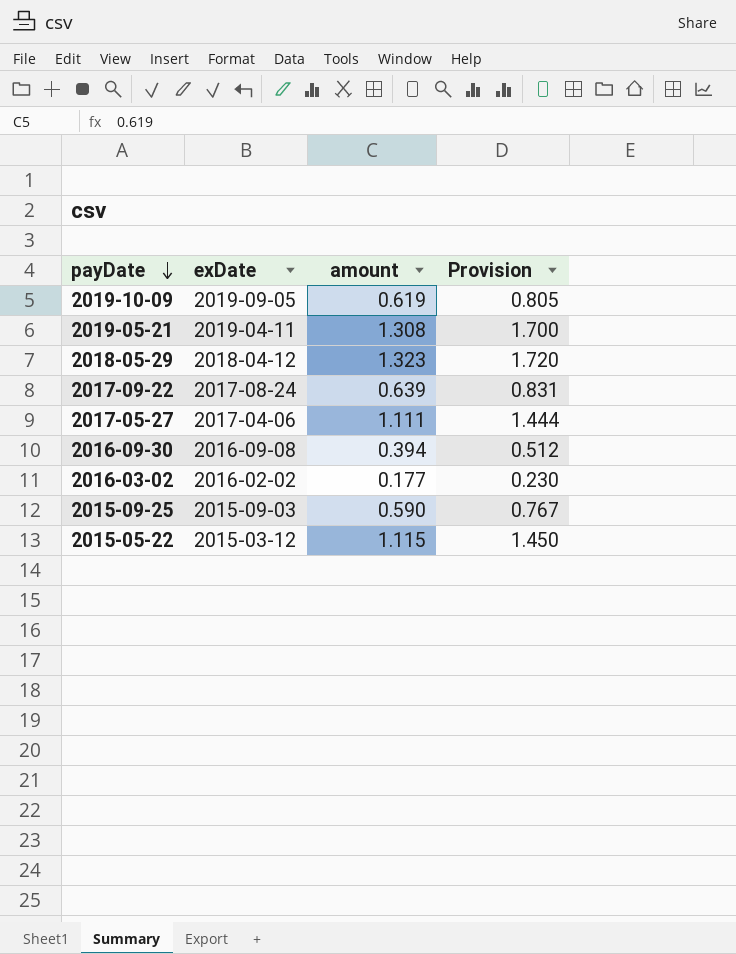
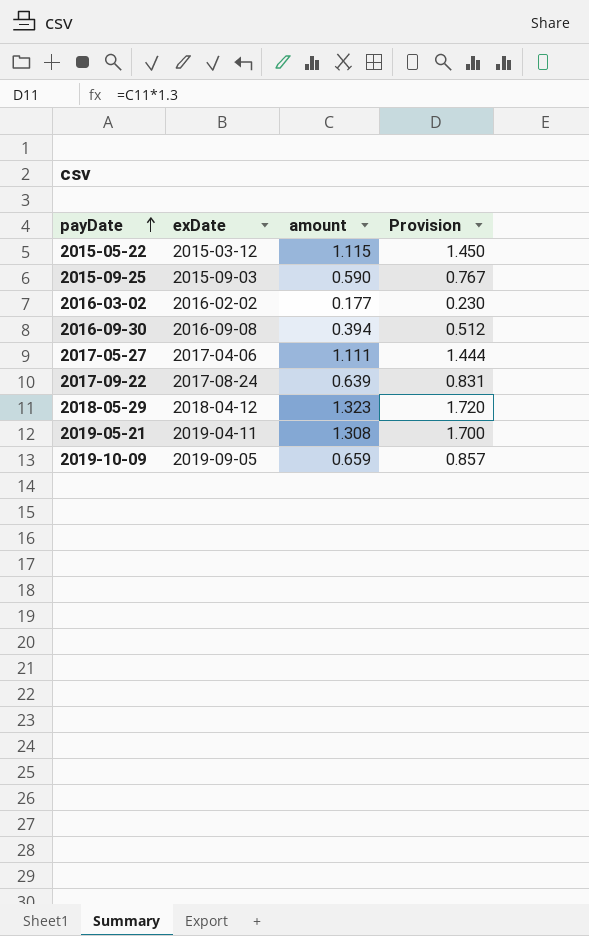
row order: payDate descending -> payDate ascending
2019-10-09 | amount: 0.619 -> 0.659
2019-10-09 | Provision: 0.805 -> 0.857

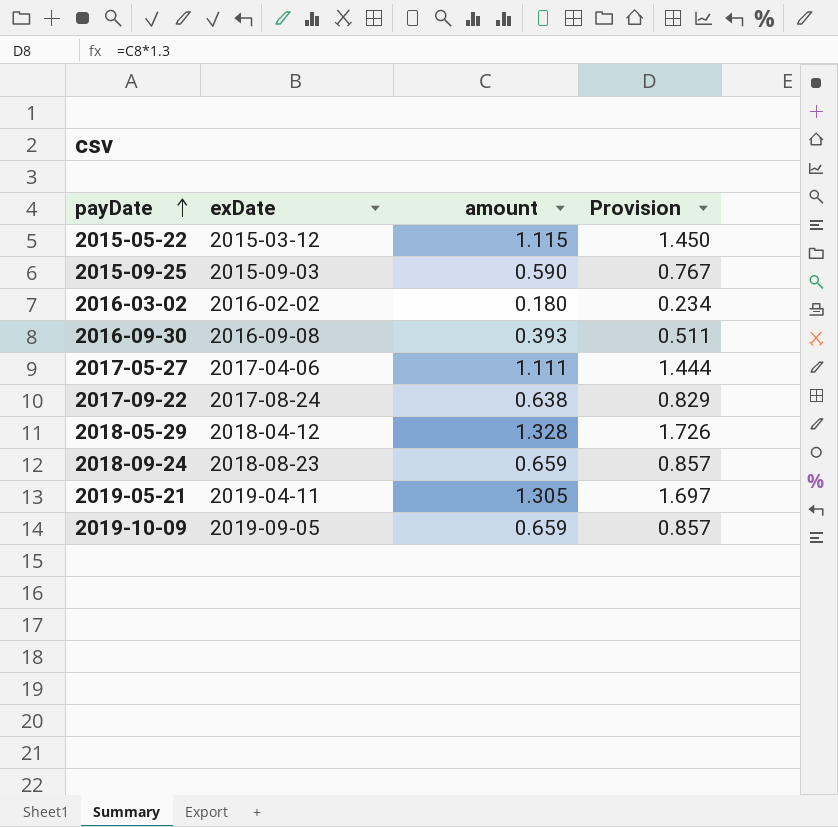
2016-03-02 | amount: 0.177 -> 0.180
2016-03-02 | Provision: 0.230 -> 0.234
2016-09-30 | amount: 0.394 -> 0.393
2016-09-30 | Provision: 0.512 -> 0.511
2017-09-22 | amount: 0.639 -> 0.638
2017-09-22 | Provision: 0.831 -> 0.829
2018-05-29 | amount: 1.323 -> 1.328
2018-05-29 | Provision: 1.720 -> 1.726
row 2018-09-24: none -> 2018-08-23 | 0.659 | 0.857
2019-05-21 | amount: 1.308 -> 1.305
2019-05-21 | Provision: 1.700 -> 1.697

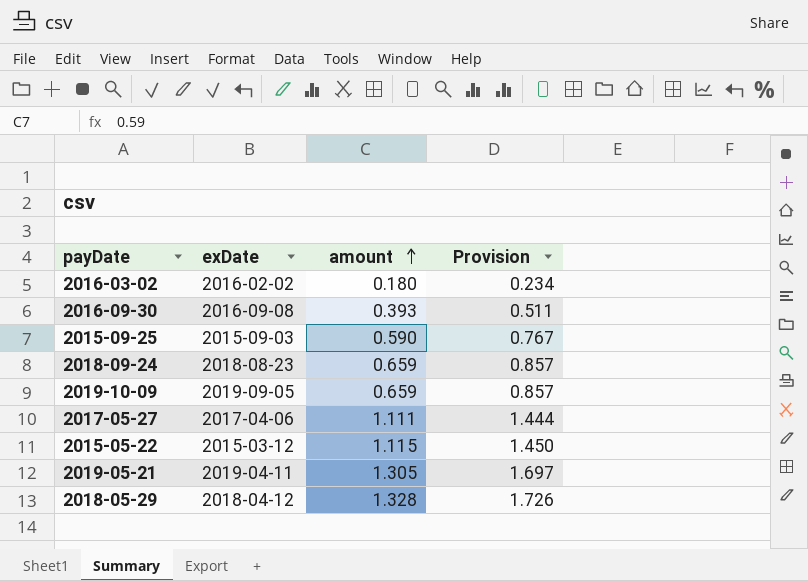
row order: payDate ascending -> amount ascending
row 2017-09-22: 2017-08-24 | 0.638 | 0.829 -> none

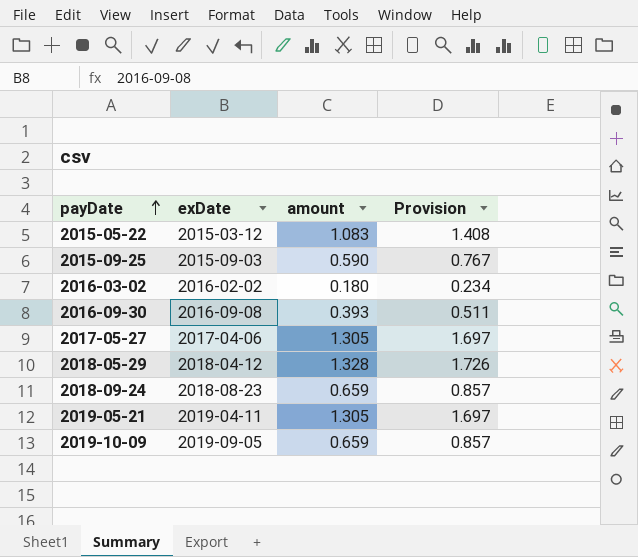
row order: amount ascending -> payDate ascending
2015-05-22 | amount: 1.115 -> 1.083
2015-05-22 | Provision: 1.450 -> 1.408
2017-05-27 | amount: 1.111 -> 1.305
2017-05-27 | Provision: 1.444 -> 1.697

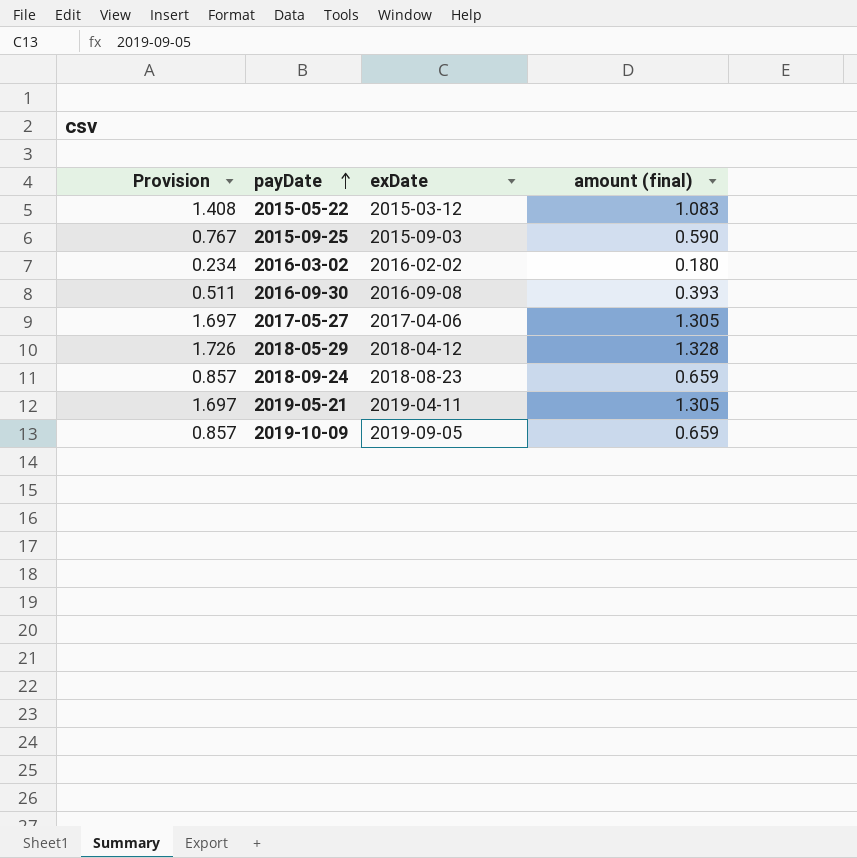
column Provision | position: 4 -> 1
column name: amount -> amount (final)

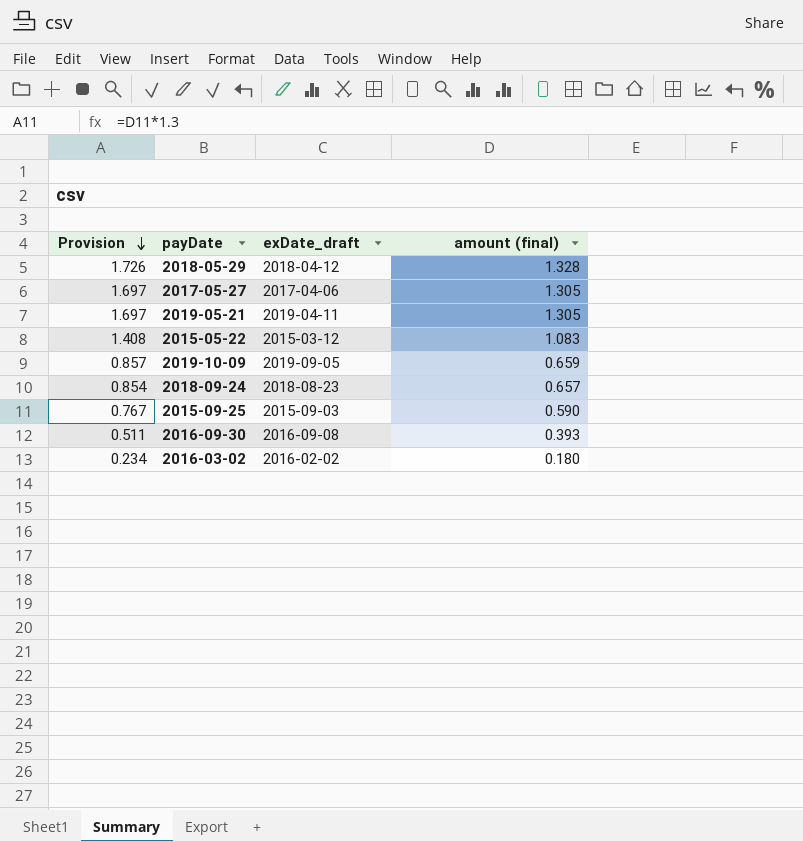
row order: payDate ascending -> Provision descending
column name: exDate -> exDate_draft
2018-09-24 | Provision: 0.857 -> 0.854
2018-09-24 | amount (final): 0.659 -> 0.657

